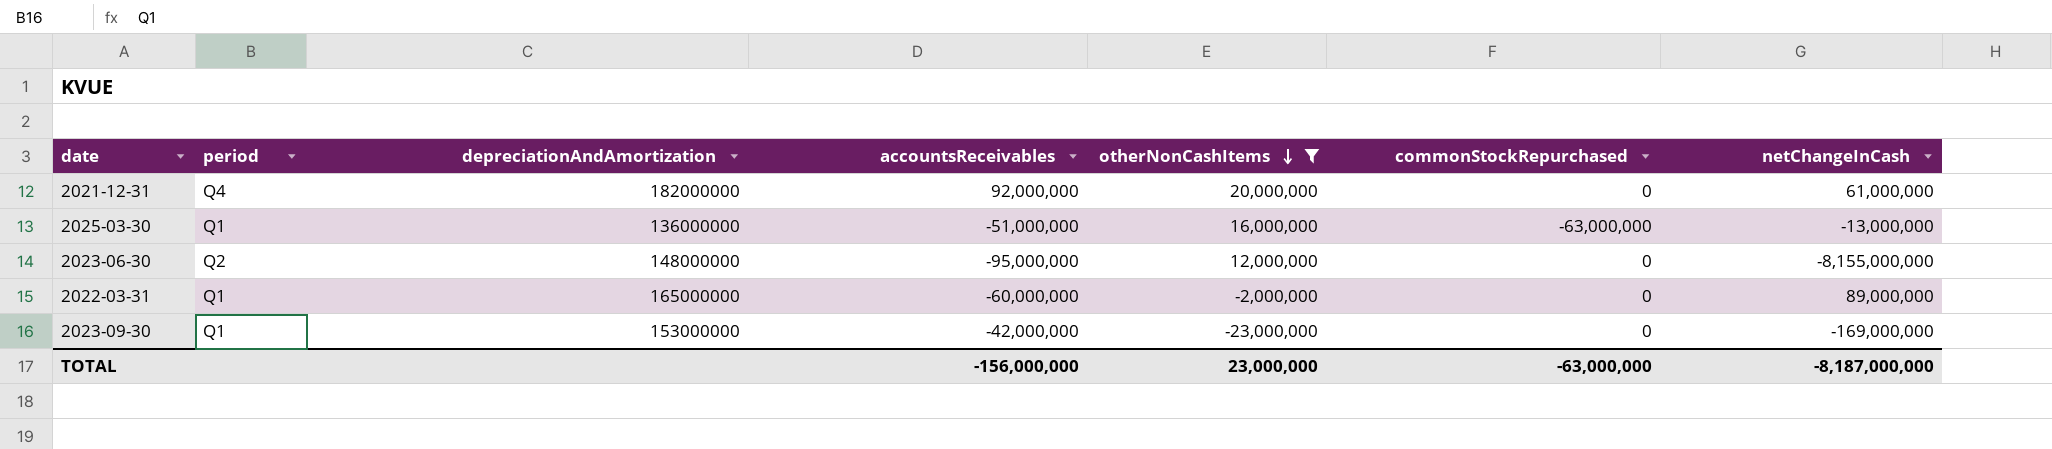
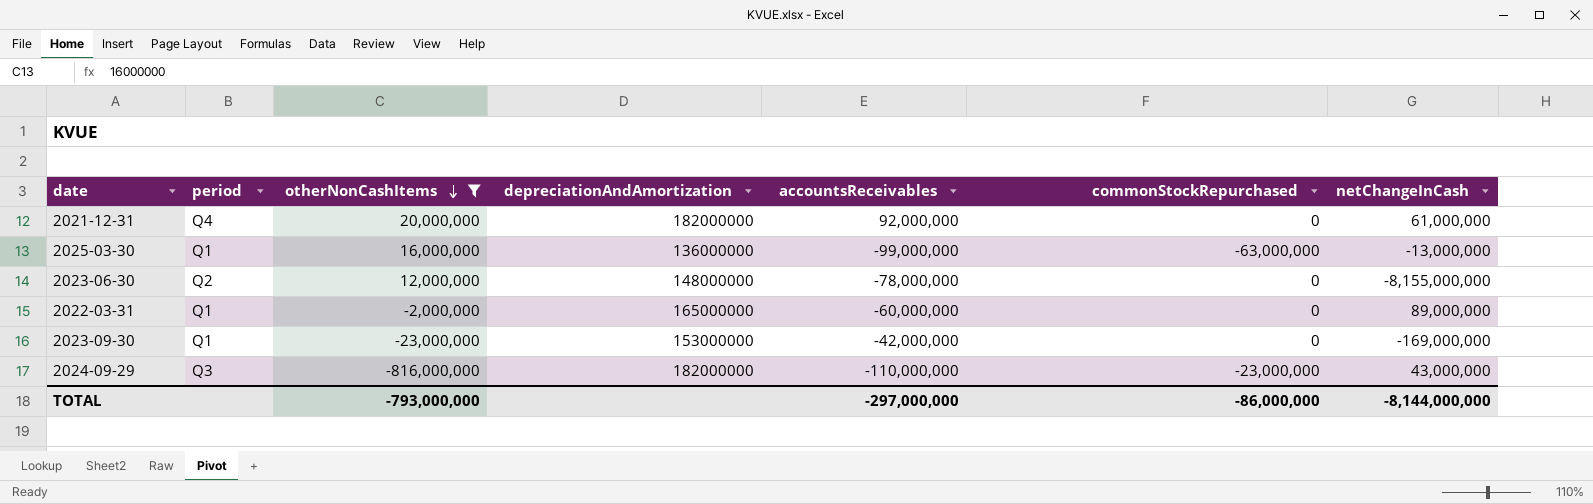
column otherNonCashItems | position: 5 -> 3
2025-03-30 | accountsReceivables: -51,000,000 -> -99,000,000
2023-06-30 | accountsReceivables: -95,000,000 -> -78,000,000
row 2024-09-29: none -> Q3 | -816,000,000 | 182000000 | -110,000,000 | -23,000,000 | 43,000,000
TOTAL | otherNonCashItems: 23,000,000 -> -793,000,000
TOTAL | accountsReceivables: -156,000,000 -> -297,000,000
TOTAL | commonStockRepurchased: -63,000,000 -> -86,000,000
TOTAL | netChangeInCash: -8,187,000,000 -> -8,144,000,000

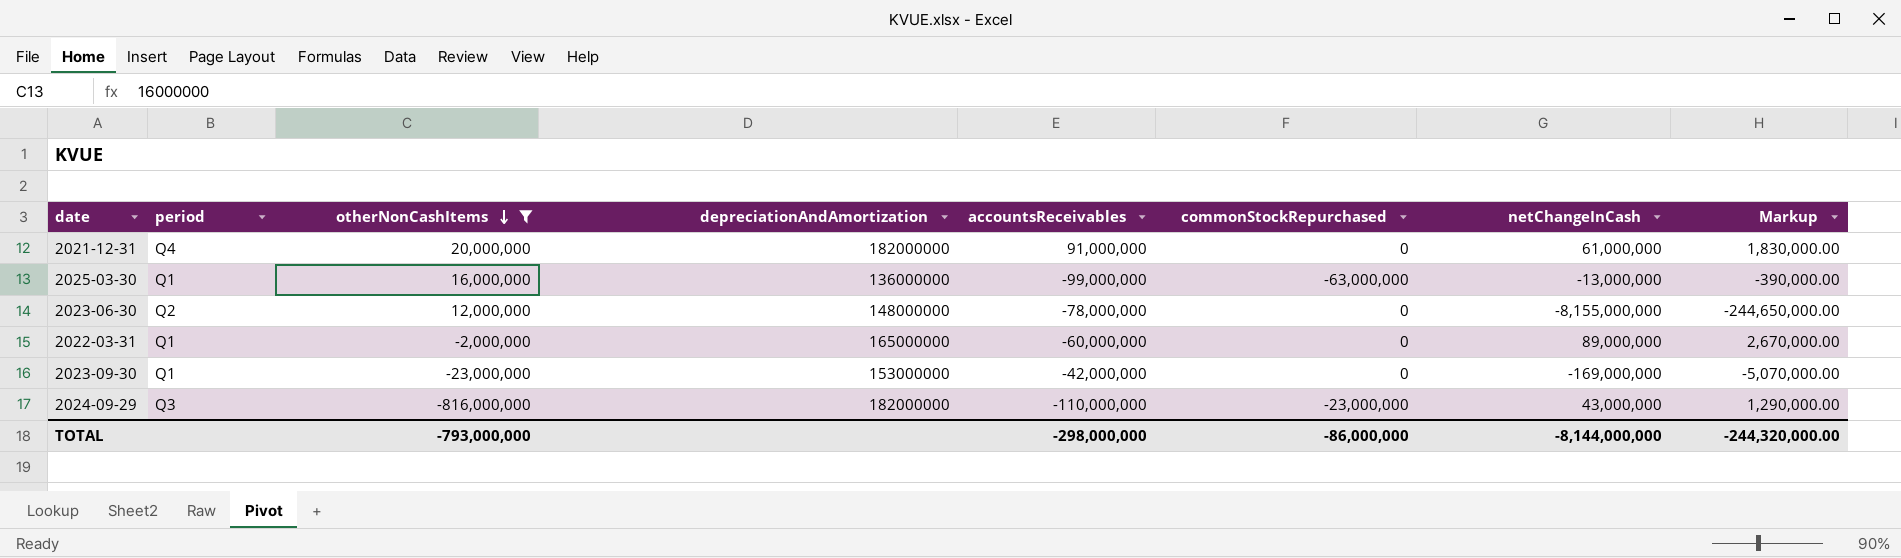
column Markup | formula: none -> [netChangeInCash] * 0.03
2021-12-31 | accountsReceivables: 92,000,000 -> 91,000,000
TOTAL | accountsReceivables: -297,000,000 -> -298,000,000

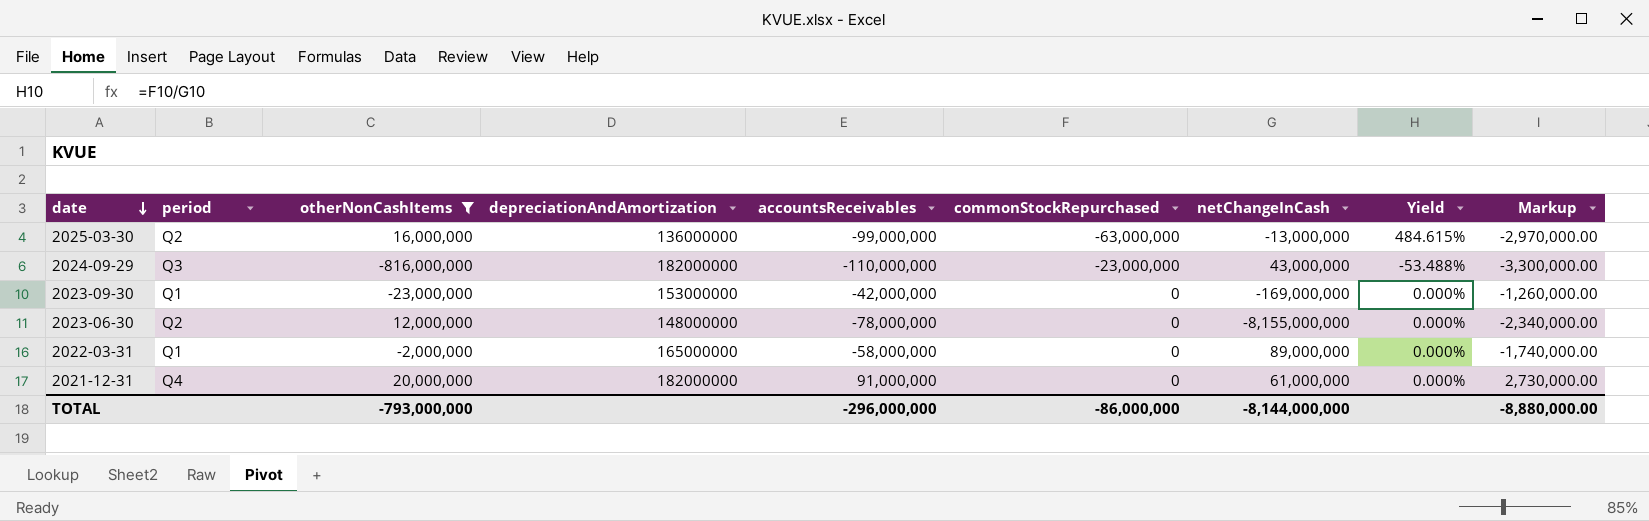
row order: otherNonCashItems descending -> date descending
column Yield | formula: none -> [commonStockRepurchased] / [netChangeInCash]
column Markup | formula: [netChangeInCash] * 0.03 -> [accountsReceivables] * 0.03
2025-03-30 | period: Q1 -> Q2
2022-03-31 | accountsReceivables: -60,000,000 -> -58,000,000
TOTAL | accountsReceivables: -298,000,000 -> -296,000,000
TOTAL | Markup: -244,320,000.00 -> -8,880,000.00

